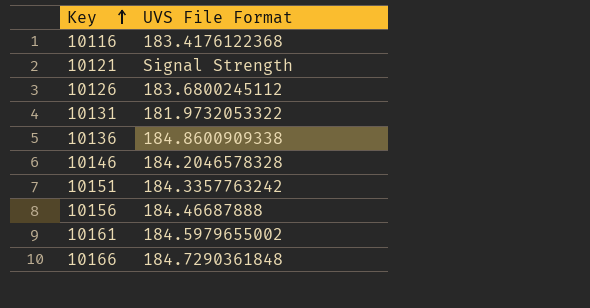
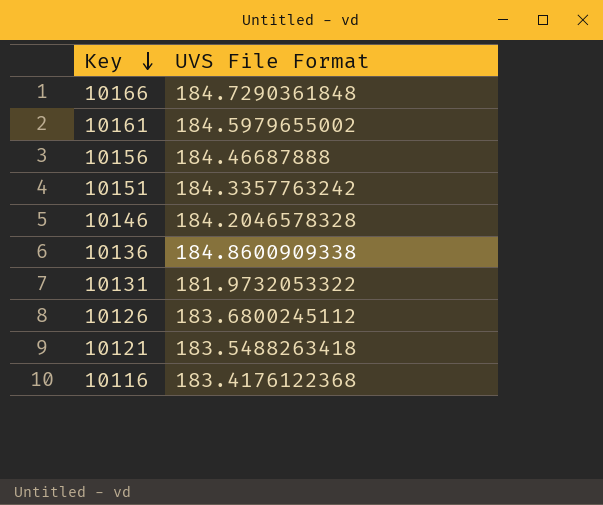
row order: Key ascending -> Key descending
10121 | UVS File Format: Signal Strength -> 183.5488263418

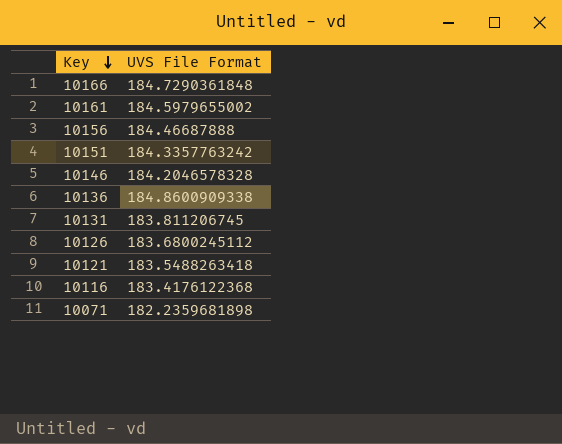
10131 | UVS File Format: 181.9732053322 -> 183.811206745
row 10071: none -> 182.2359681898

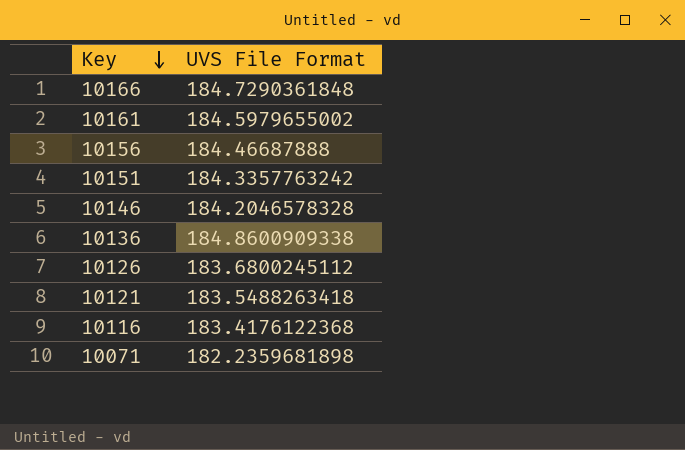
row 10131: 183.811206745 -> none

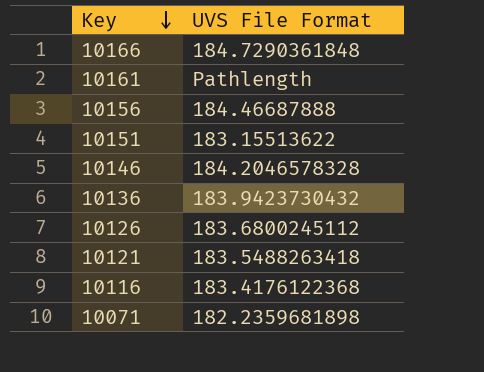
10161 | UVS File Format: 184.5979655002 -> Pathlength
10151 | UVS File Format: 184.3357763242 -> 183.15513622
10136 | UVS File Format: 184.8600909338 -> 183.9423730432

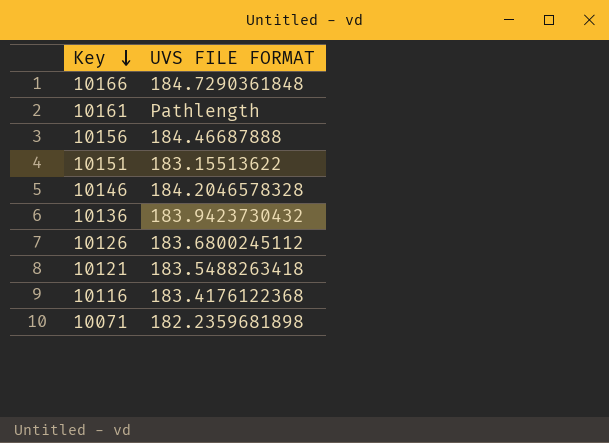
column name: UVS File Format -> UVS FILE FORMAT

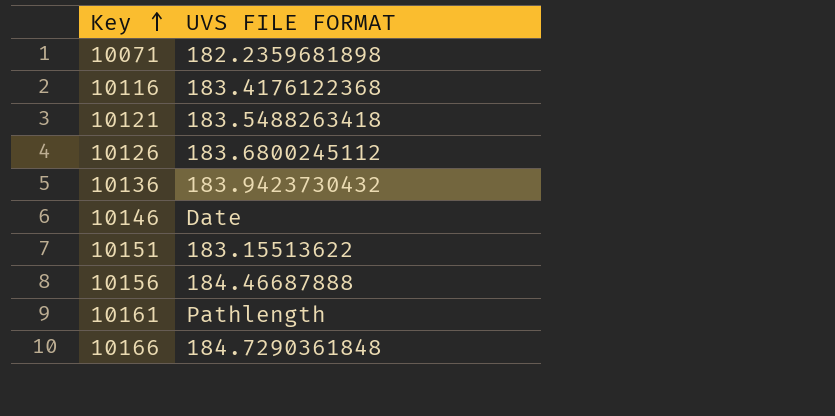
row order: Key descending -> Key ascending
10146 | UVS FILE FORMAT: 184.2046578328 -> Date

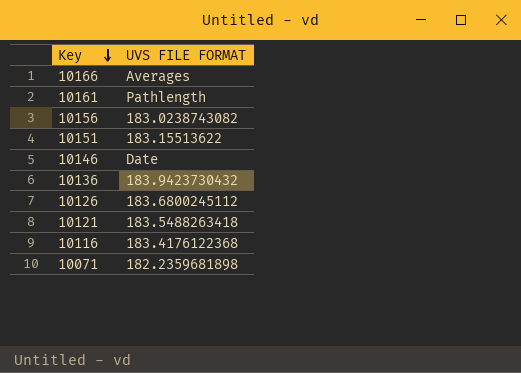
row order: Key ascending -> Key descending
10166 | UVS FILE FORMAT: 184.7290361848 -> Averages
10156 | UVS FILE FORMAT: 184.46687888 -> 183.0238743082

